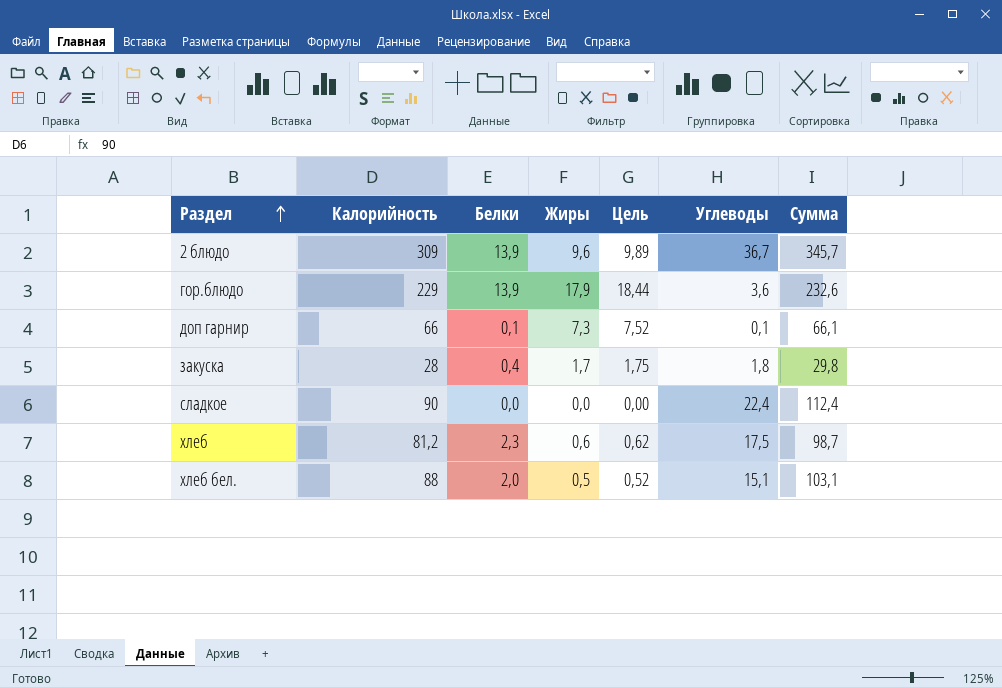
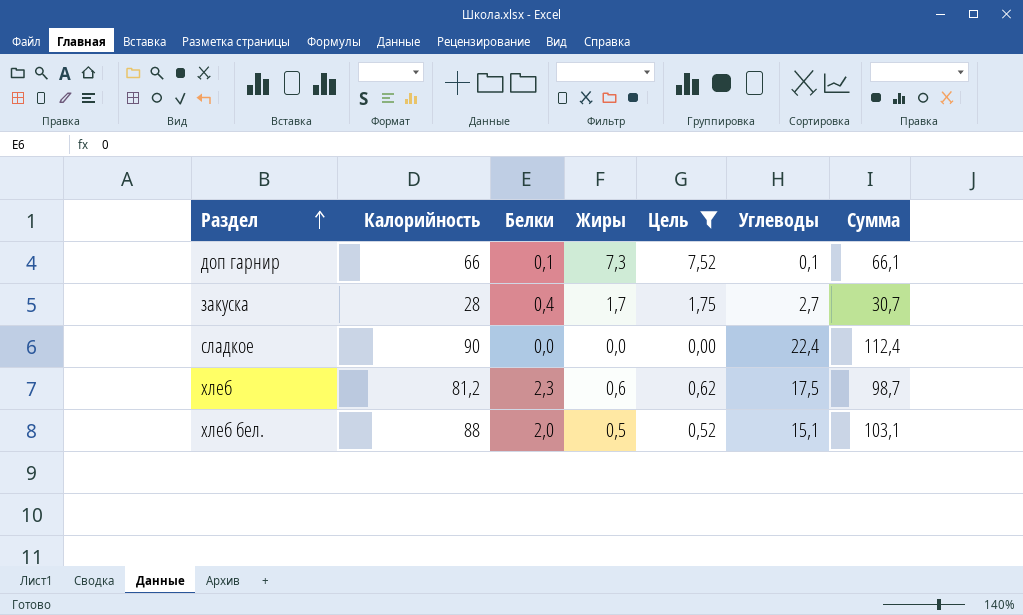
filter: none -> Цель <= 7,52
закуска | Углеводы: 1,8 -> 2,7
закуска | Сумма: 29,8 -> 30,7

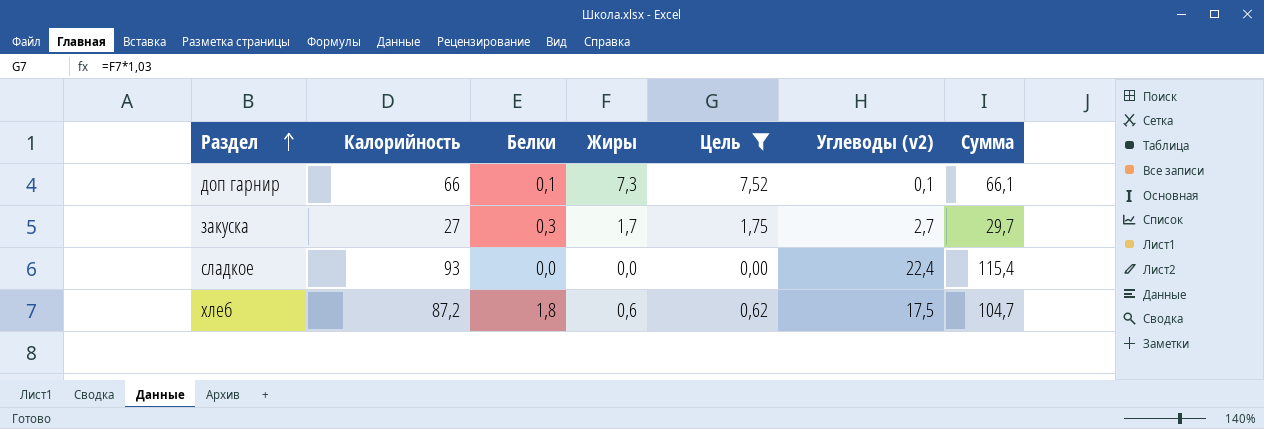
column name: Углеводы -> Углеводы (v2)
row хлеб бел.: 88 | 2,0 | 0,5 | 0,52 | 15,1 | 103,1 -> none
закуска | Калорийность: 28 -> 27
закуска | Белки: 0,4 -> 0,3
закуска | Сумма: 30,7 -> 29,7
сладкое | Калорийность: 90 -> 93
сладкое | Сумма: 112,4 -> 115,4
хлеб | Калорийность: 81,2 -> 87,2
хлеб | Белки: 2,3 -> 1,8
хлеб | Сумма: 98,7 -> 104,7

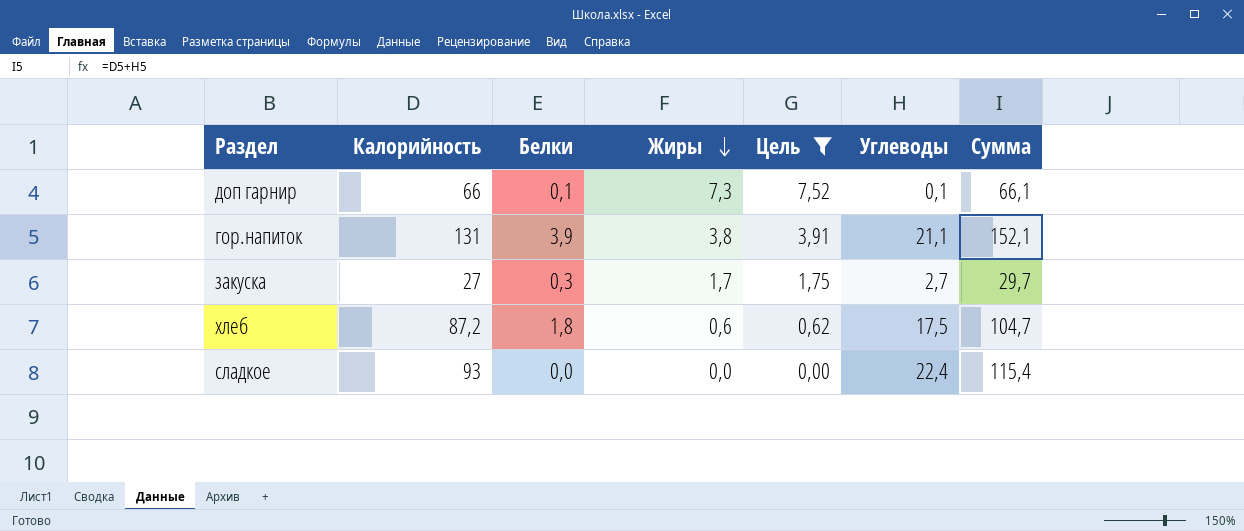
row order: Раздел ascending -> Жиры descending
column name: Углеводы (v2) -> Углеводы
row гор.напиток: none -> 131 | 3,9 | 3,8 | 3,91 | 21,1 | 152,1

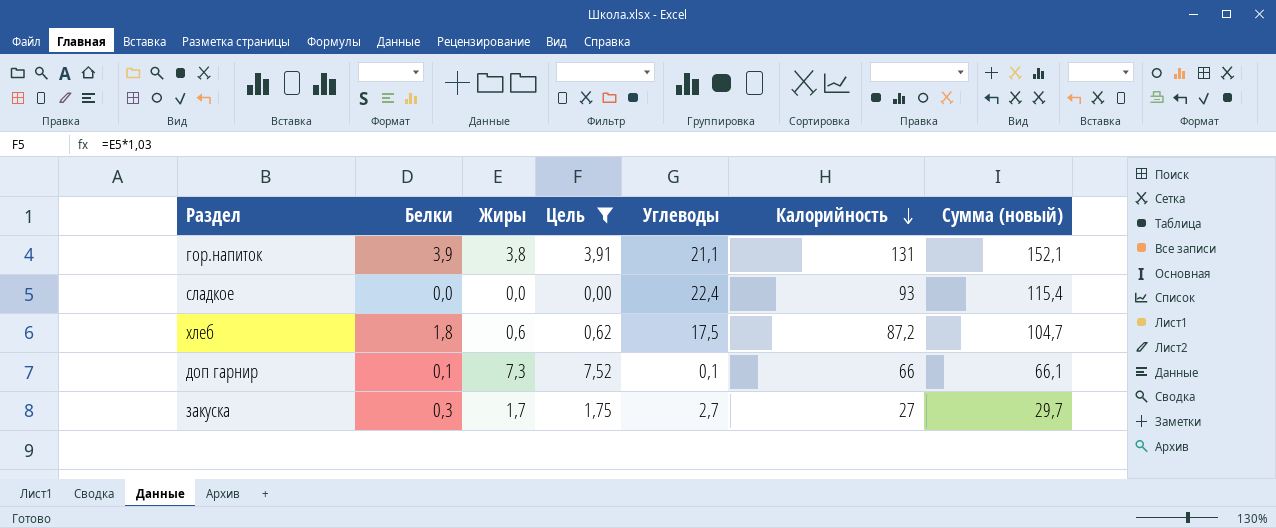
row order: Жиры descending -> Калорийность descending
column Калорийность | position: 2 -> 6
column name: Сумма -> Сумма (новый)

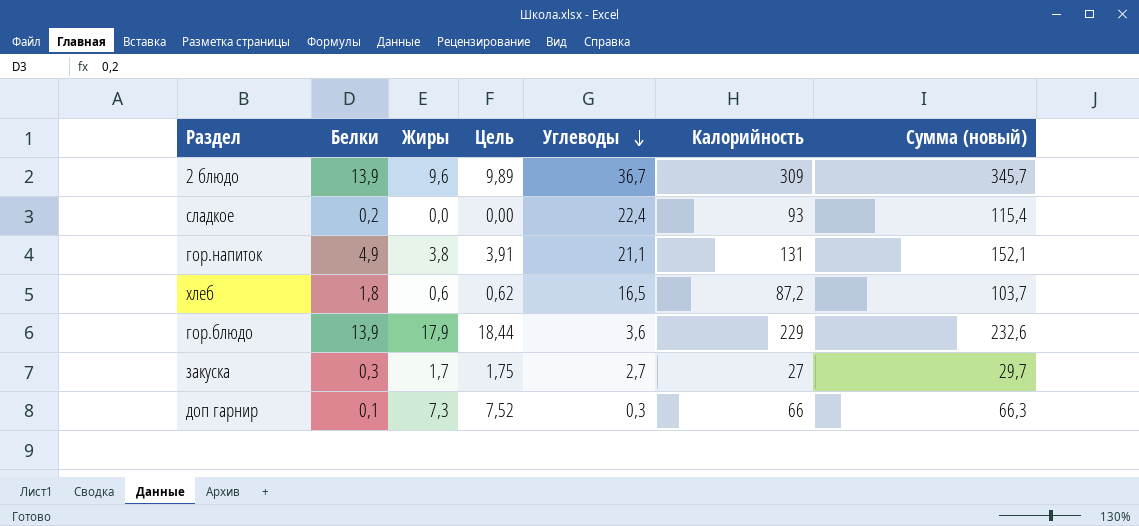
filter: Цель <= 7,52 -> none
row order: Калорийность descending -> Углеводы descending
сладкое | Белки: 0,0 -> 0,2
гор.напиток | Белки: 3,9 -> 4,9
хлеб | Углеводы: 17,5 -> 16,5
хлеб | Сумма (новый): 104,7 -> 103,7
доп гарнир | Углеводы: 0,1 -> 0,3
доп гарнир | Сумма (новый): 66,1 -> 66,3

